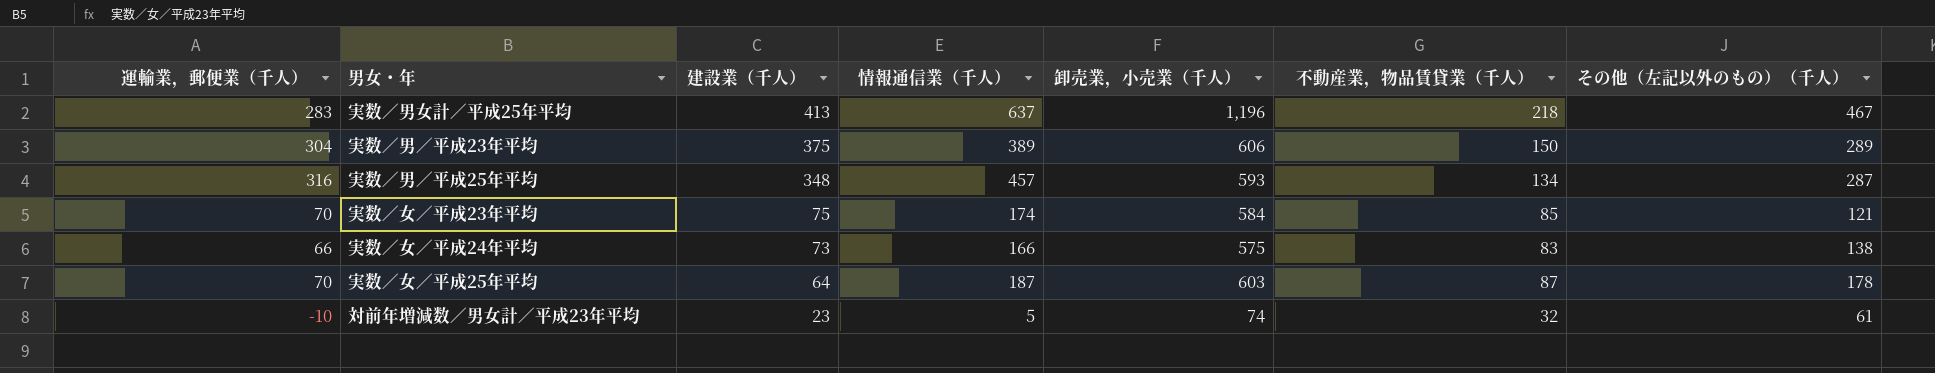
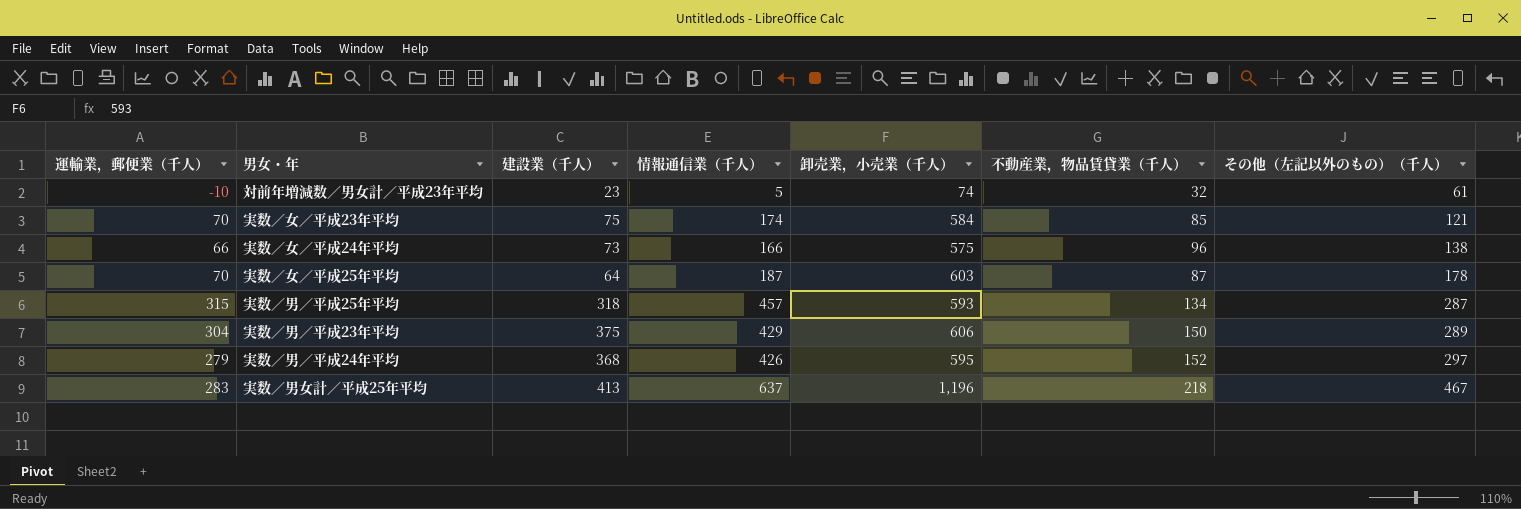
row order: 建設業（千人） descending -> その他（左記以外のもの）（千人） ascending
実数／女／平成24年平均 | 不動産業，物品賃貸業（千人）: 83 -> 96
実数／男／平成25年平均 | 運輸業，郵便業（千人）: 316 -> 315
実数／男／平成25年平均 | 建設業（千人）: 348 -> 318
実数／男／平成23年平均 | 情報通信業（千人）: 389 -> 429
row 実数／男／平成24年平均: none -> 279 | 368 | 426 | 595 | 152 | 297

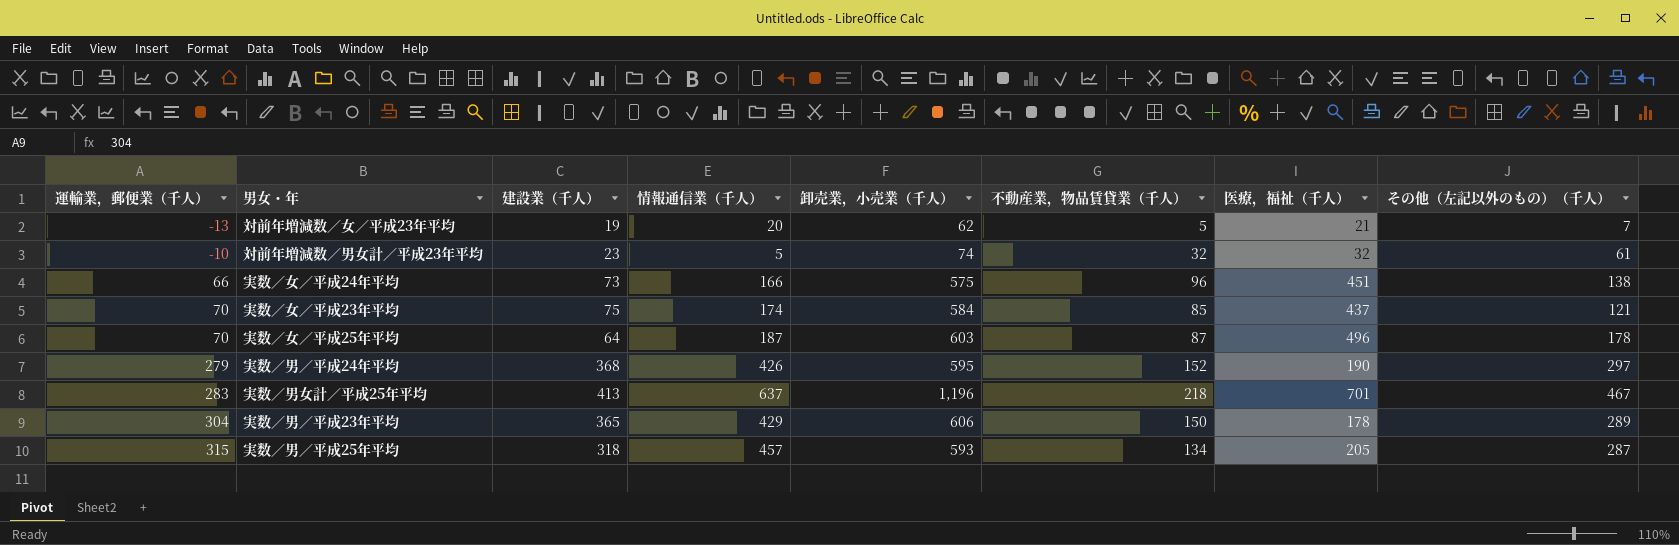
row order: その他（左記以外のもの）（千人） ascending -> 運輸業，郵便業（千人） ascending
column 医療，福祉（千人） | position: none -> 7
row 対前年増減数／女／平成23年平均: none -> -13 | 19 | 20 | 62 | 5 | 21 | 7
実数／男／平成23年平均 | 建設業（千人）: 375 -> 365

